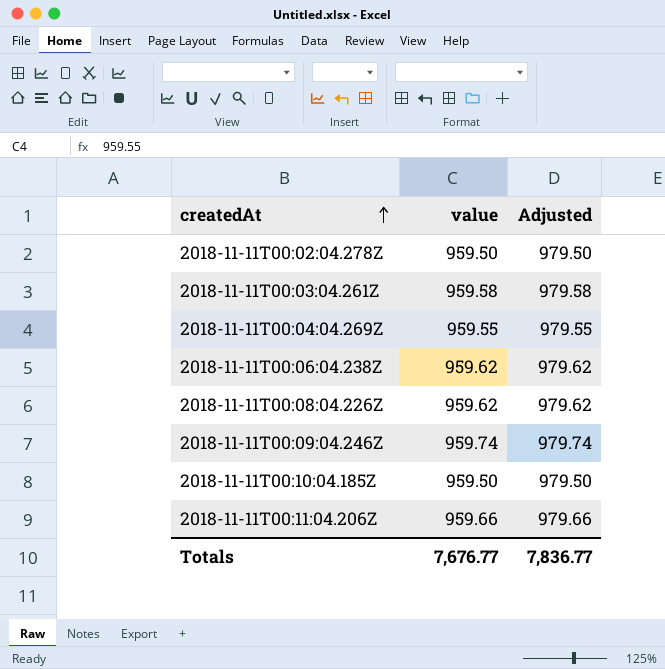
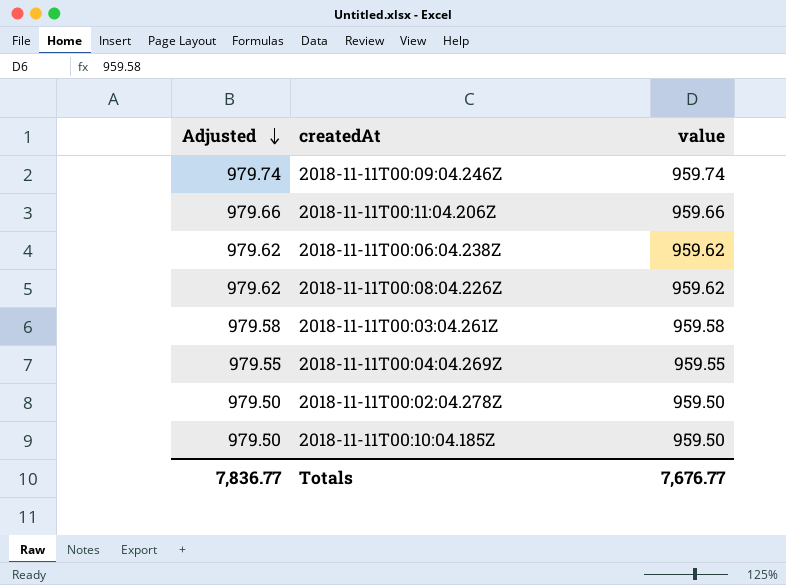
row order: createdAt ascending -> Adjusted descending
column Adjusted | position: 3 -> 1

